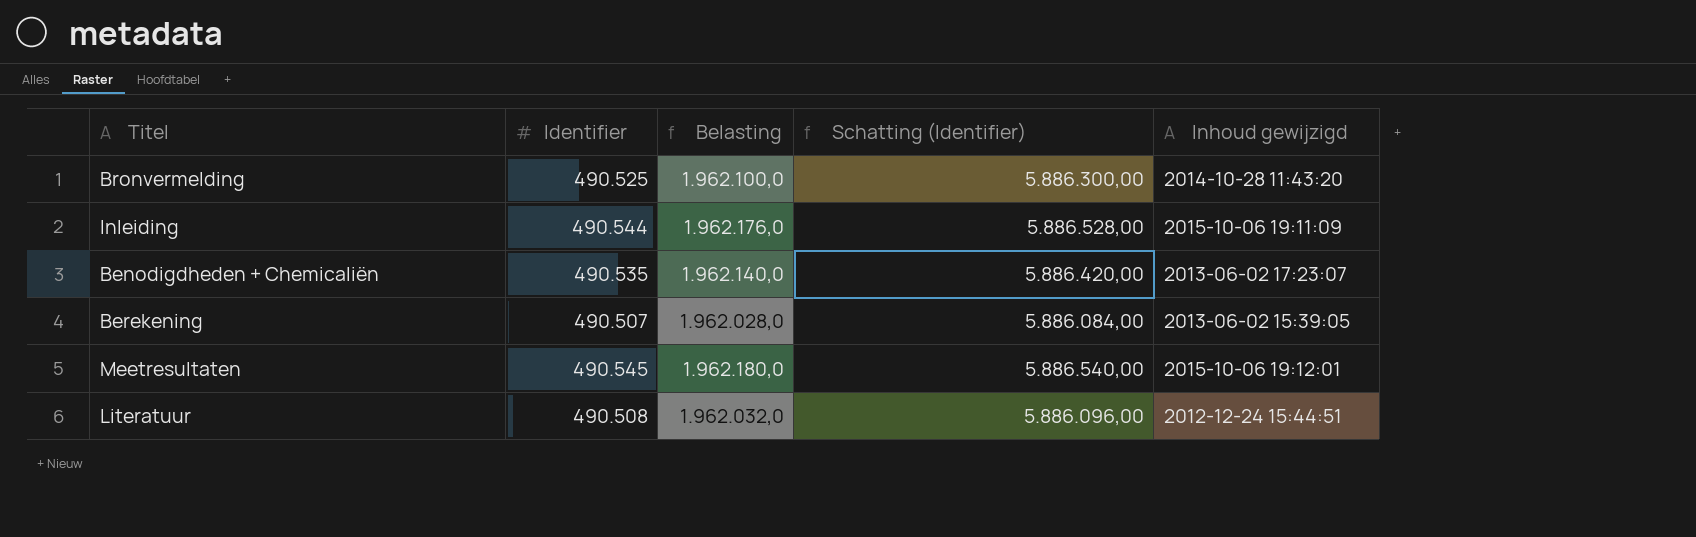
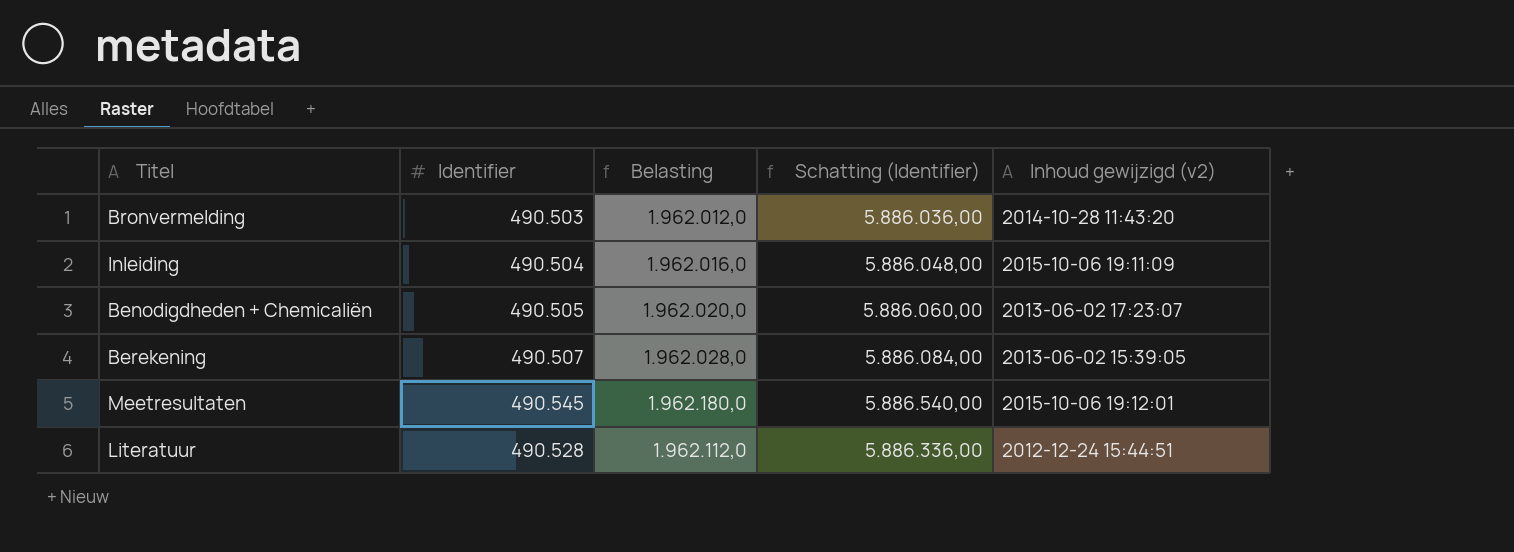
column name: Inhoud gewijzigd -> Inhoud gewijzigd (v2)
Bronvermelding | Identifier: 490.525 -> 490.503
Bronvermelding | Belasting: 1.962.100,0 -> 1.962.012,0
Bronvermelding | Schatting (Identifier): 5.886.300,00 -> 5.886.036,00
Inleiding | Identifier: 490.544 -> 490.504
Inleiding | Belasting: 1.962.176,0 -> 1.962.016,0
Inleiding | Schatting (Identifier): 5.886.528,00 -> 5.886.048,00
Benodigdheden + Chemicaliën | Identifier: 490.535 -> 490.505
Benodigdheden + Chemicaliën | Belasting: 1.962.140,0 -> 1.962.020,0
Benodigdheden + Chemicaliën | Schatting (Identifier): 5.886.420,00 -> 5.886.060,00
Literatuur | Identifier: 490.508 -> 490.528
Literatuur | Belasting: 1.962.032,0 -> 1.962.112,0
Literatuur | Schatting (Identifier): 5.886.096,00 -> 5.886.336,00

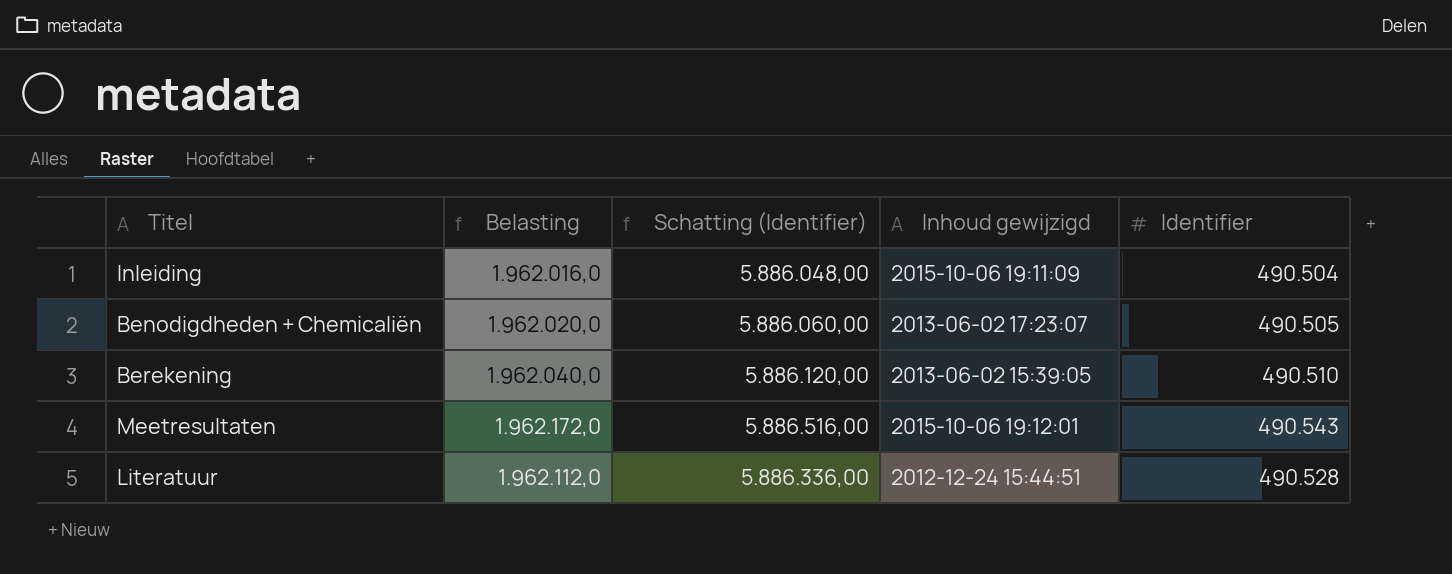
column name: Inhoud gewijzigd (v2) -> Inhoud gewijzigd
column Identifier | position: 2 -> 5
row Bronvermelding: 490.503 | 1.962.012,0 | 5.886.036,00 | 2014-10-28 11:43:20 -> none
Berekening | Belasting: 1.962.028,0 -> 1.962.040,0
Berekening | Schatting (Identifier): 5.886.084,00 -> 5.886.120,00
Berekening | Identifier: 490.507 -> 490.510
Meetresultaten | Belasting: 1.962.180,0 -> 1.962.172,0
Meetresultaten | Schatting (Identifier): 5.886.540,00 -> 5.886.516,00
Meetresultaten | Identifier: 490.545 -> 490.543

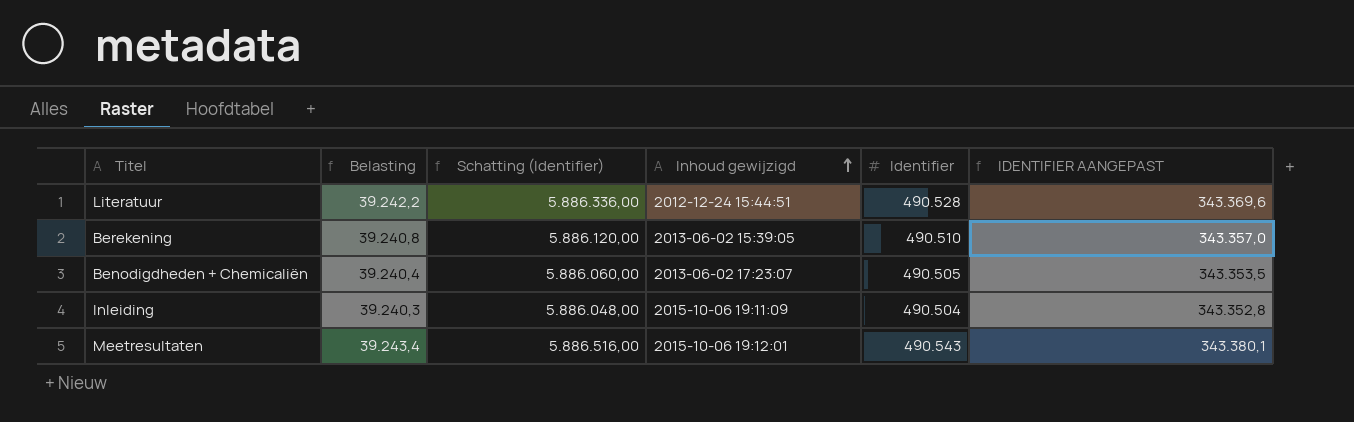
row order: none -> Inhoud gewijzigd ascending
column Belasting | formula: [Identifier] * 4 -> [Identifier] * 0,08
column IDENTIFIER AANGEPAST | formula: none -> [Identifier] * 0,7

